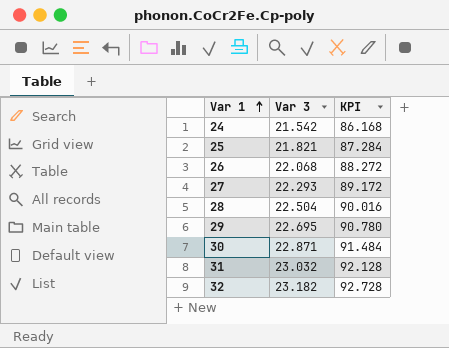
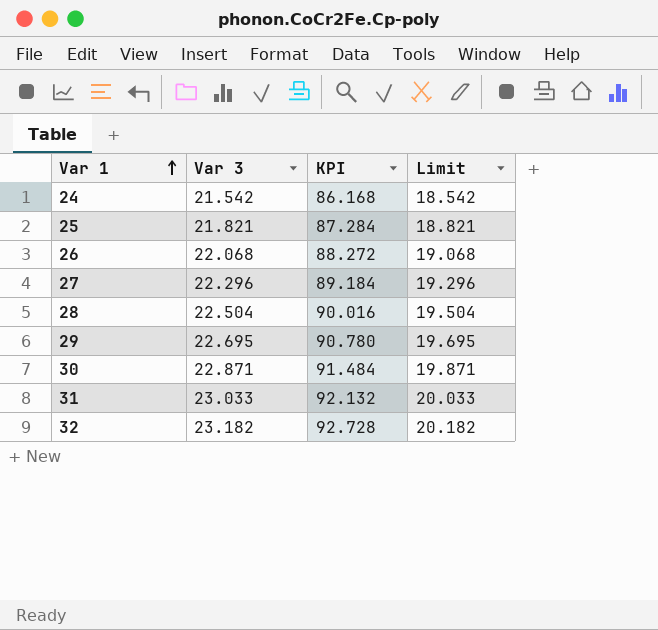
column Limit | formula: none -> [Var 3] - 3
27 | Var 3: 22.293 -> 22.296
27 | KPI: 89.172 -> 89.184
31 | Var 3: 23.032 -> 23.033
31 | KPI: 92.128 -> 92.132

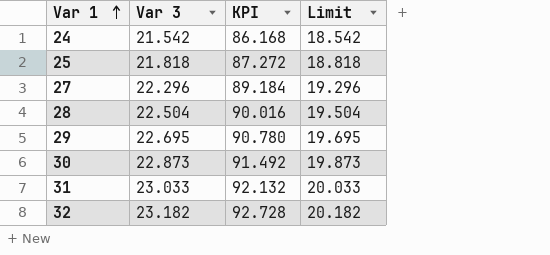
row 26: 22.068 | 88.272 | 19.068 -> none
25 | Var 3: 21.821 -> 21.818
25 | KPI: 87.284 -> 87.272
25 | Limit: 18.821 -> 18.818
30 | Var 3: 22.871 -> 22.873
30 | KPI: 91.484 -> 91.492
30 | Limit: 19.871 -> 19.873

